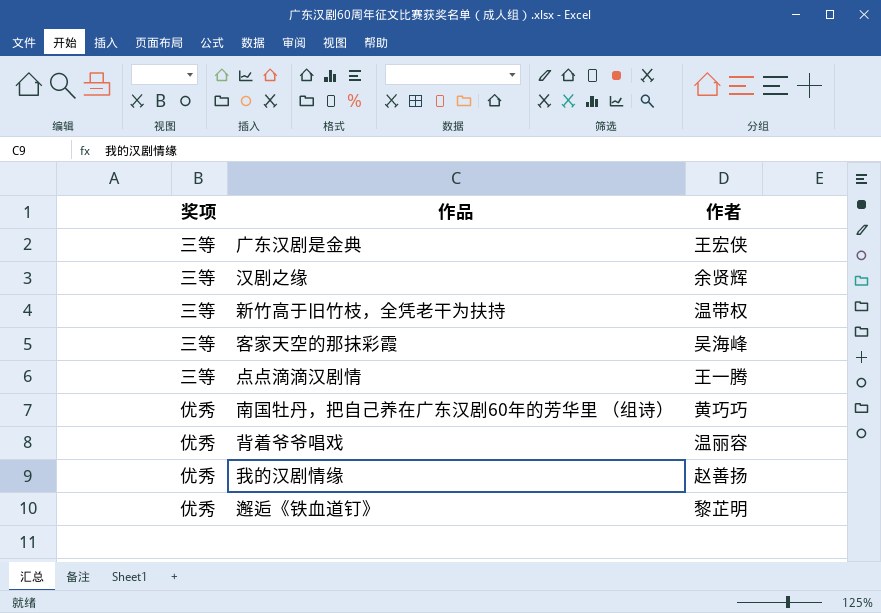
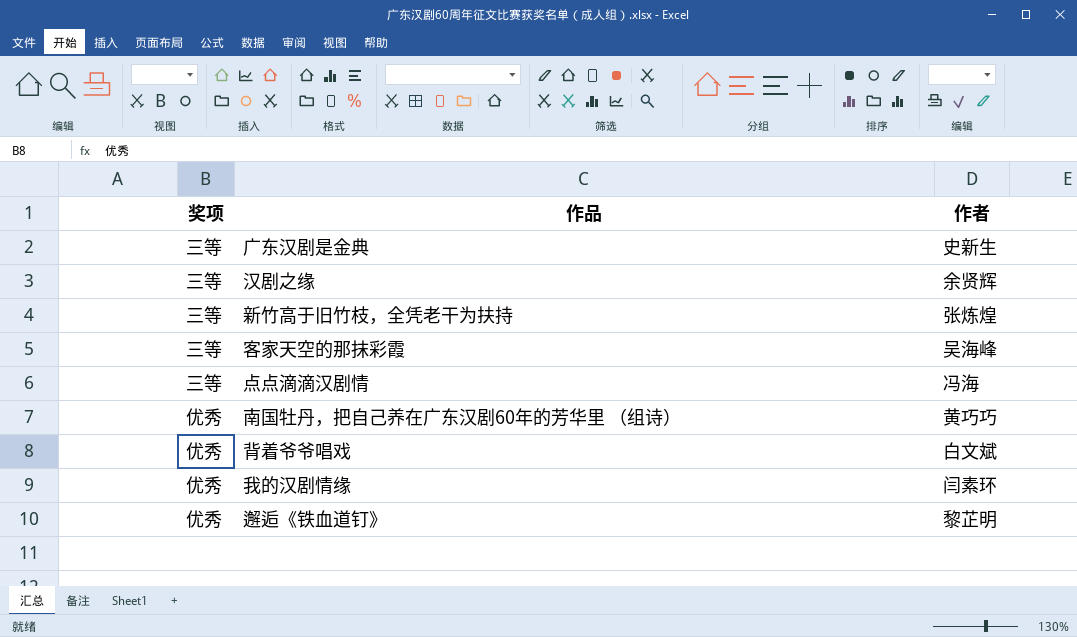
广东汉剧是金典 | 作者: 王宏侠 -> 史新生
新竹高于旧竹枝，全凭老干为扶持 | 作者: 温带权 -> 张炼煌
点点滴滴汉剧情 | 作者: 王一腾 -> 冯海
背着爷爷唱戏 | 作者: 温丽容 -> 白文斌
我的汉剧情缘 | 作者: 赵善扬 -> 闫素环

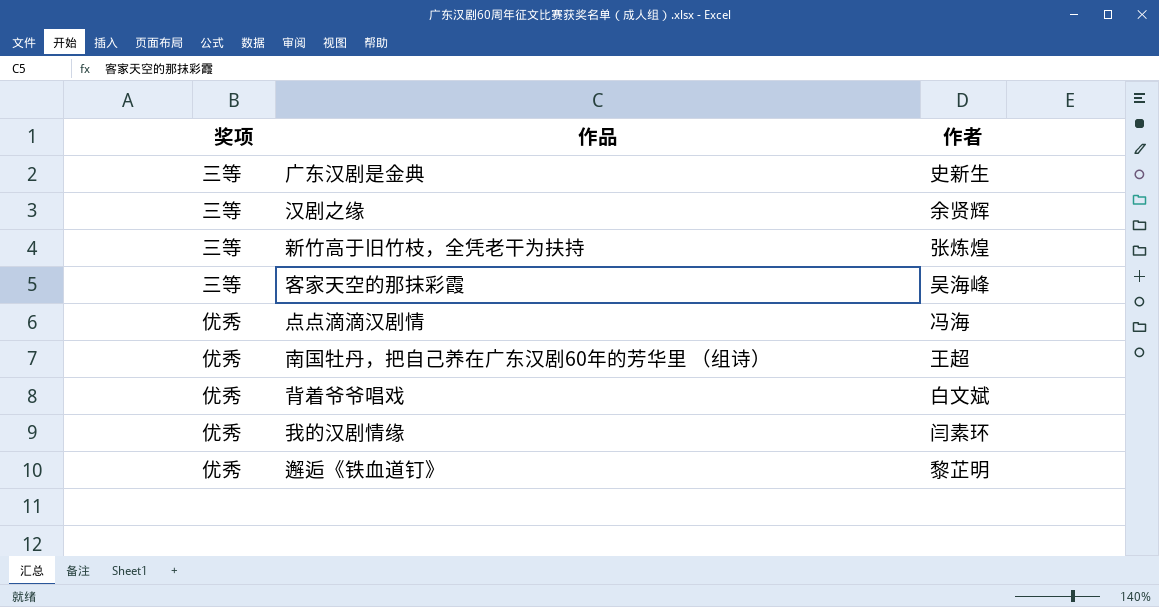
点点滴滴汉剧情 | 奖项: 三等 -> 优秀
南国牡丹，把自己养在广东汉剧60年的芳华里 （组诗） | 作者: 黄巧巧 -> 王超

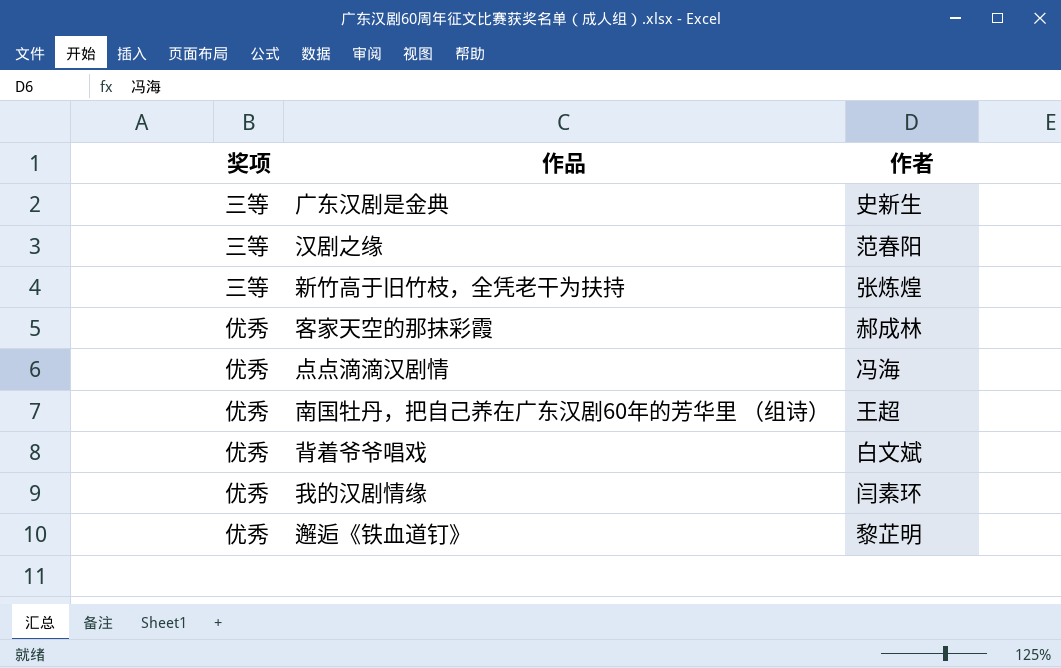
汉剧之缘 | 作者: 余贤辉 -> 范春阳
客家天空的那抹彩霞 | 奖项: 三等 -> 优秀
客家天空的那抹彩霞 | 作者: 吴海峰 -> 郝成林

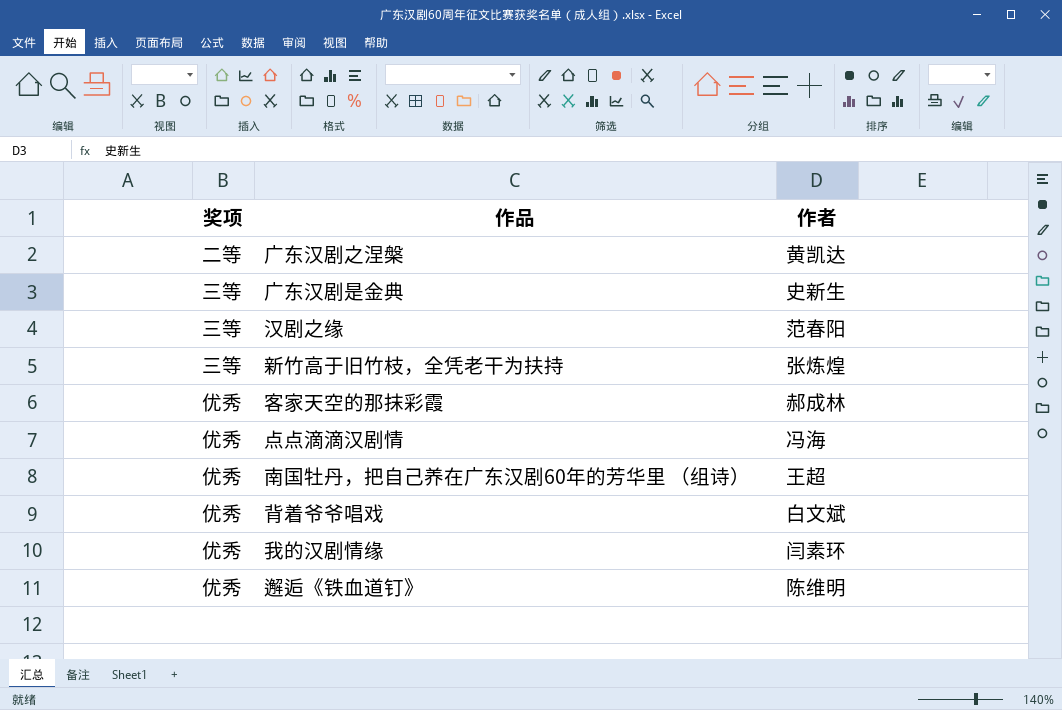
row 广东汉剧之涅槃: none -> 二等 | 黄凯达
邂逅《铁血道钉》 | 作者: 黎芷明 -> 陈维明

